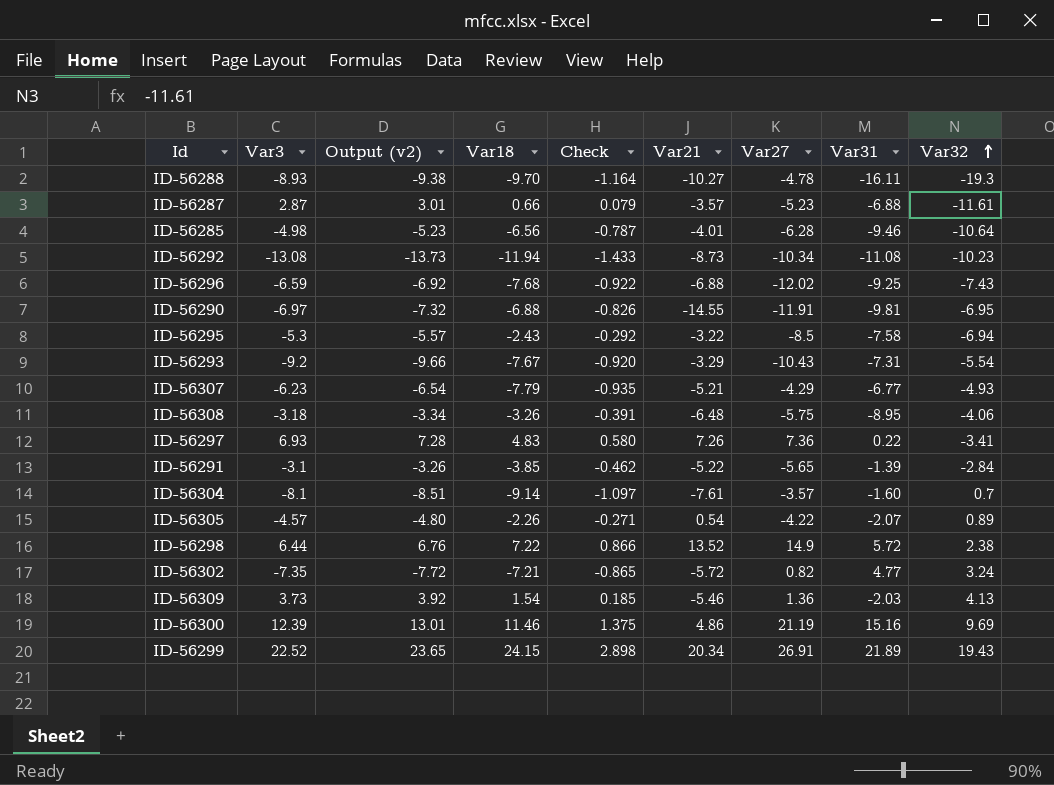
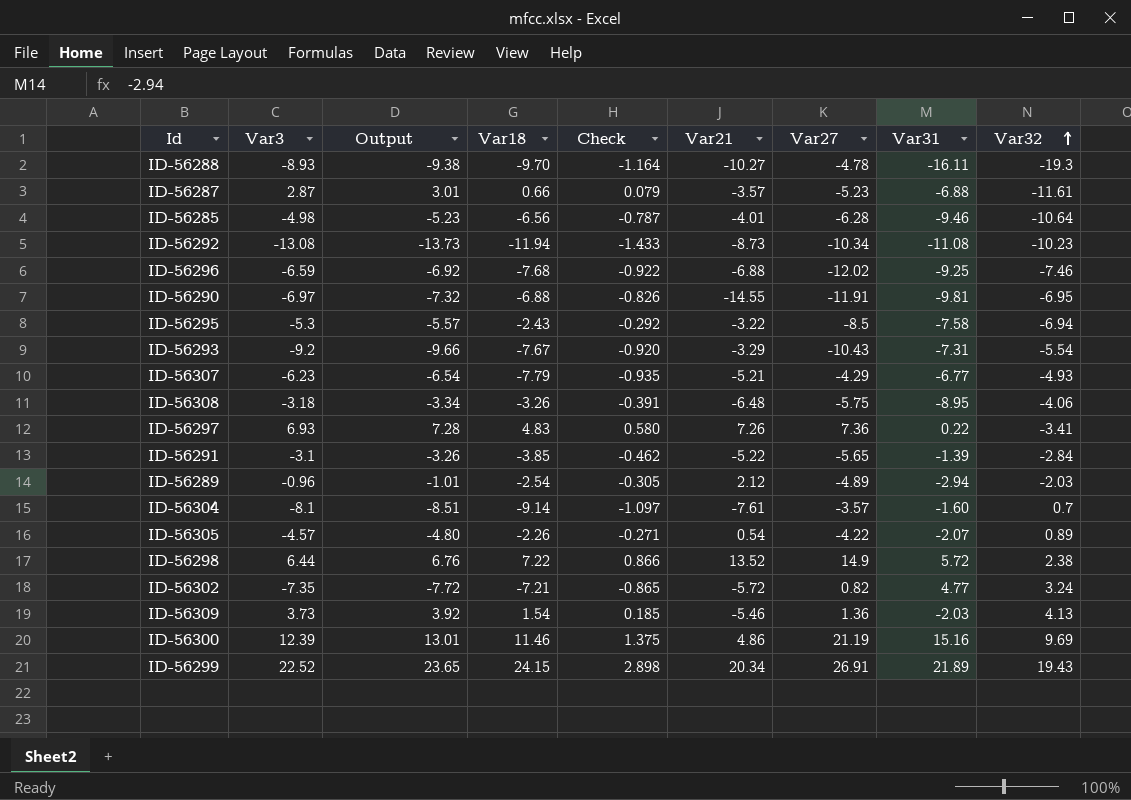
column name: Output (v2) -> Output
ID-56296 | Var32: -7.43 -> -7.46
row ID-56289: none -> -0.96 | -1.01 | -2.54 | -0.305 | 2.12 | -4.89 | -2.94 | -2.03

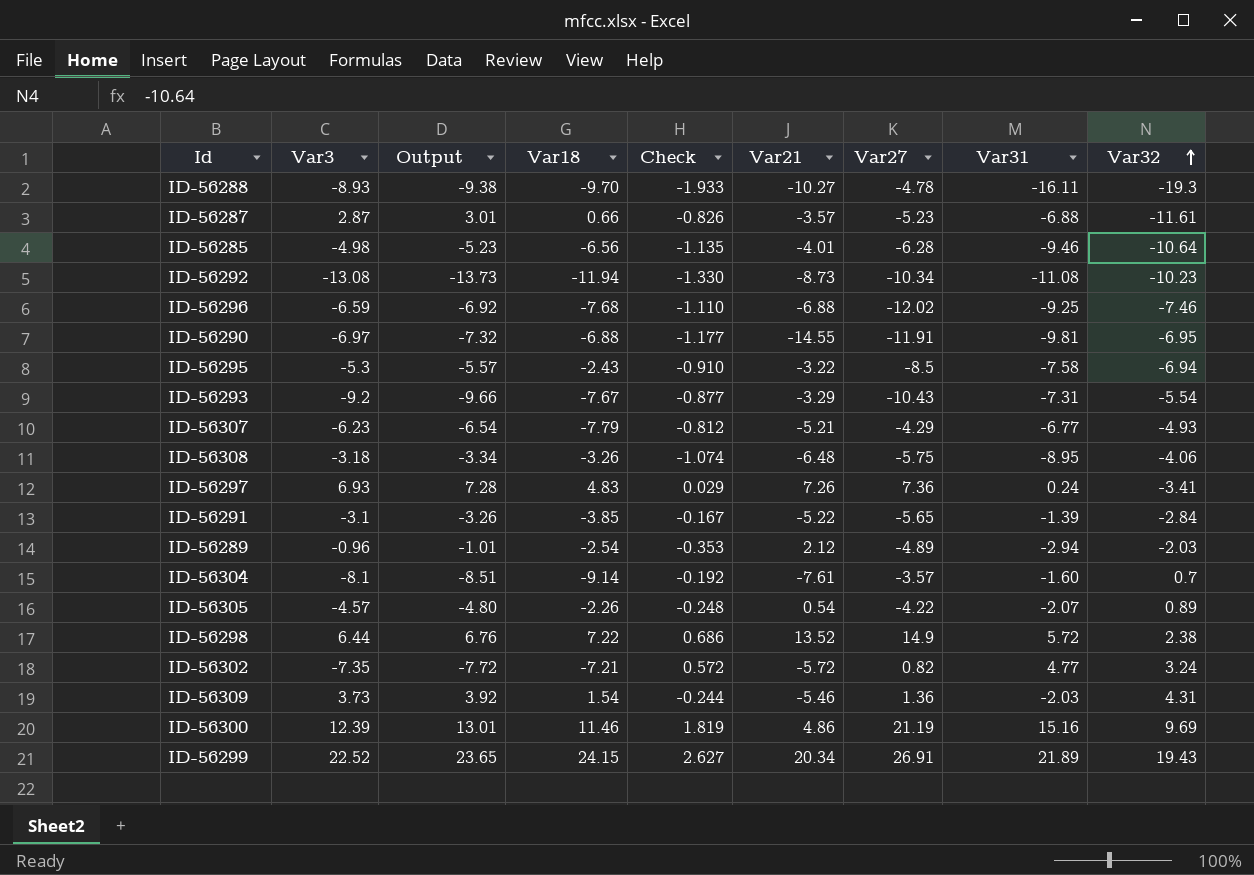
column Check | formula: [Var18] * 0.12 -> [Var31] * 0.12
ID-56297 | Var31: 0.22 -> 0.24
ID-56309 | Var32: 4.13 -> 4.31

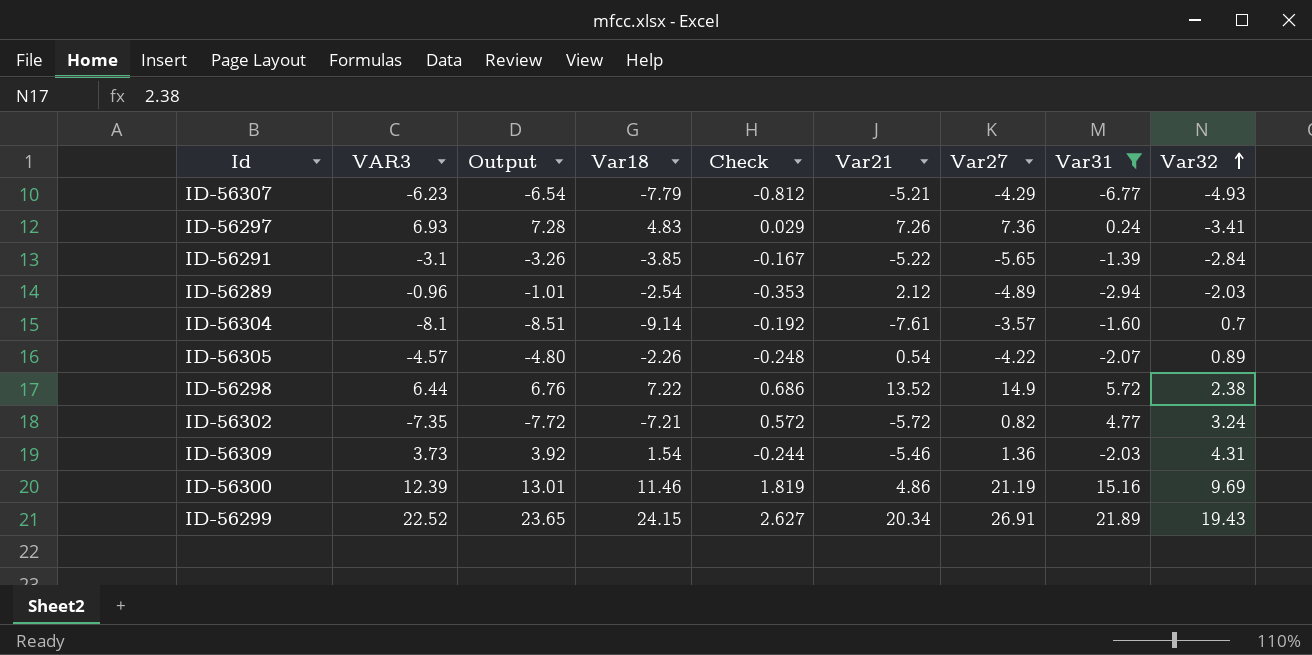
filter: none -> Var31 >= -6.77
column name: Var3 -> VAR3

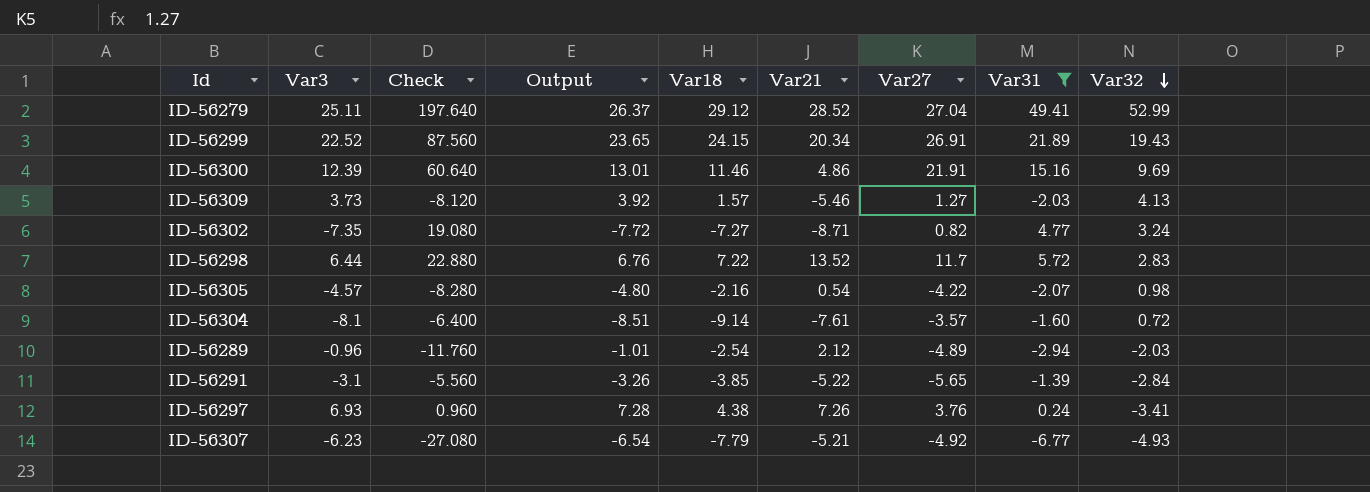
row order: Var32 ascending -> Var32 descending
column name: VAR3 -> Var3
column Check | formula: [Var31] * 0.12 -> [Var31] * 4
column Check | position: 5 -> 3
row ID-56279: none -> 25.11 | 197.640 | 26.37 | 29.12 | 28.52 | 27.04 | 49.41 | 52.99
ID-56300 | Var27: 21.19 -> 21.91
ID-56309 | Var18: 1.54 -> 1.57
ID-56309 | Var27: 1.36 -> 1.27
ID-56309 | Var32: 4.31 -> 4.13
ID-56302 | Var18: -7.21 -> -7.27
ID-56302 | Var21: -5.72 -> -8.71
ID-56298 | Var27: 14.9 -> 11.7
ID-56298 | Var32: 2.38 -> 2.83
ID-56305 | Var18: -2.26 -> -2.16
ID-56305 | Var32: 0.89 -> 0.98
ID-56304 | Var32: 0.7 -> 0.72
ID-56297 | Var18: 4.83 -> 4.38
ID-56297 | Var27: 7.36 -> 3.76
ID-56307 | Var27: -4.29 -> -4.92

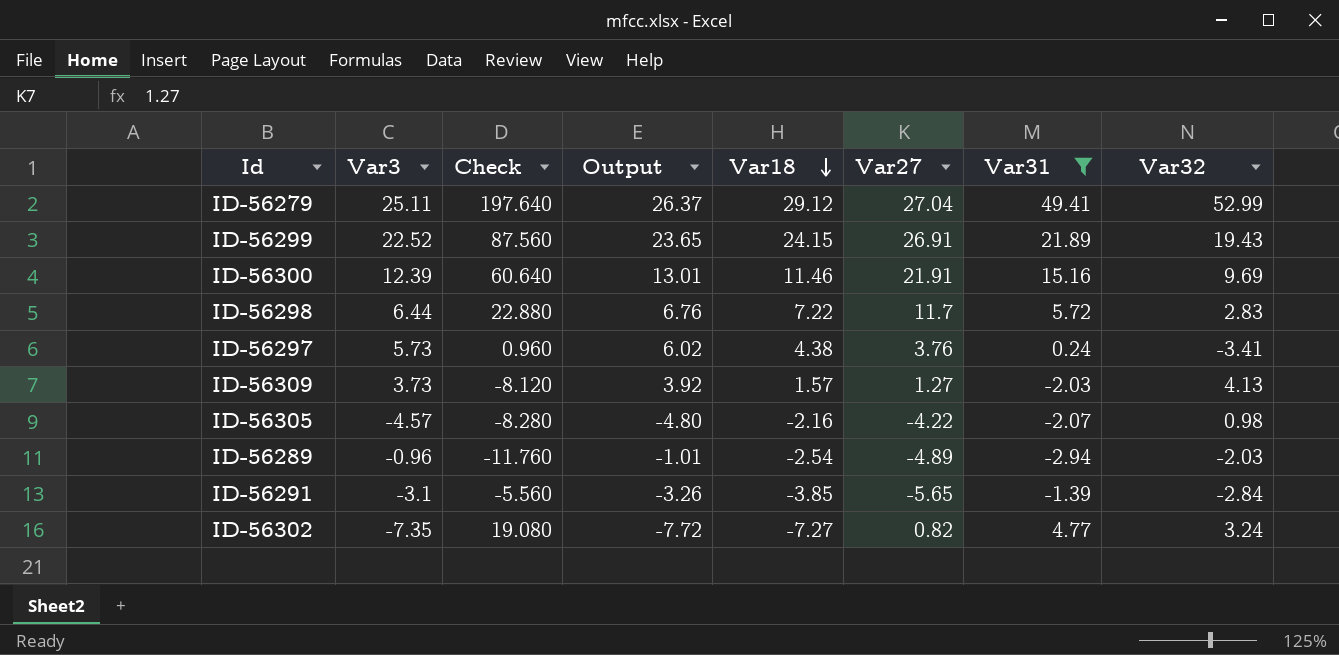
row order: Var32 descending -> Var18 descending
column Var21 | position: 6 -> none
row ID-56304: -8.1 | -6.400 | -8.51 | -9.14 | -7.61 | -3.57 | -1.60 | 0.72 -> none
row ID-56307: -6.23 | -27.080 | -6.54 | -7.79 | -5.21 | -4.92 | -6.77 | -4.93 -> none
ID-56297 | Var3: 6.93 -> 5.73
ID-56297 | Output: 7.28 -> 6.02

